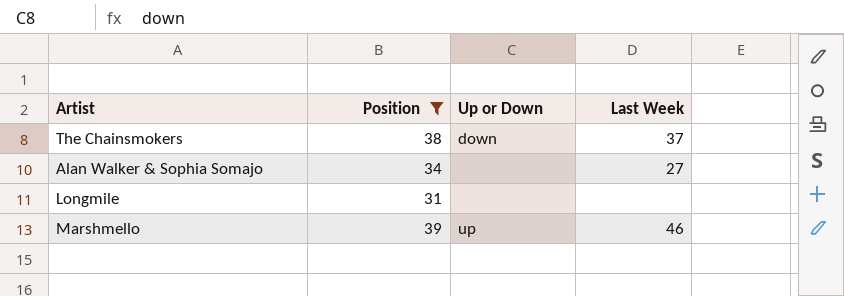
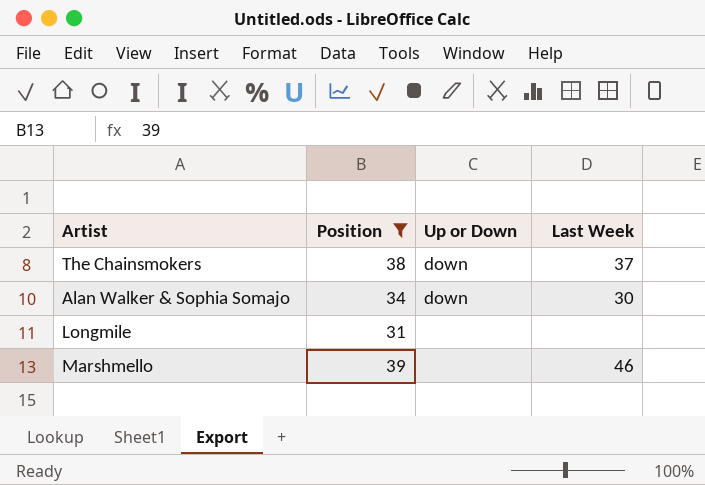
Alan Walker & Sophia Somajo | Up or Down: none -> down
Alan Walker & Sophia Somajo | Last Week: 27 -> 30
Marshmello | Up or Down: up -> none

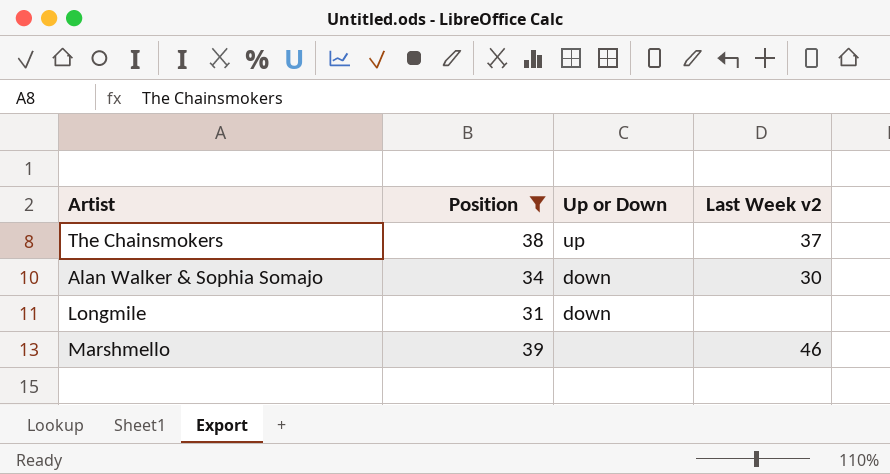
column name: Last Week -> Last Week v2
The Chainsmokers | Up or Down: down -> up
Longmile | Up or Down: none -> down

